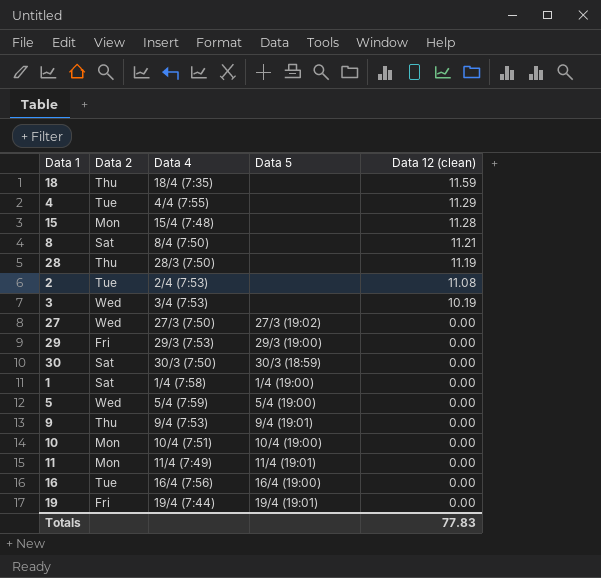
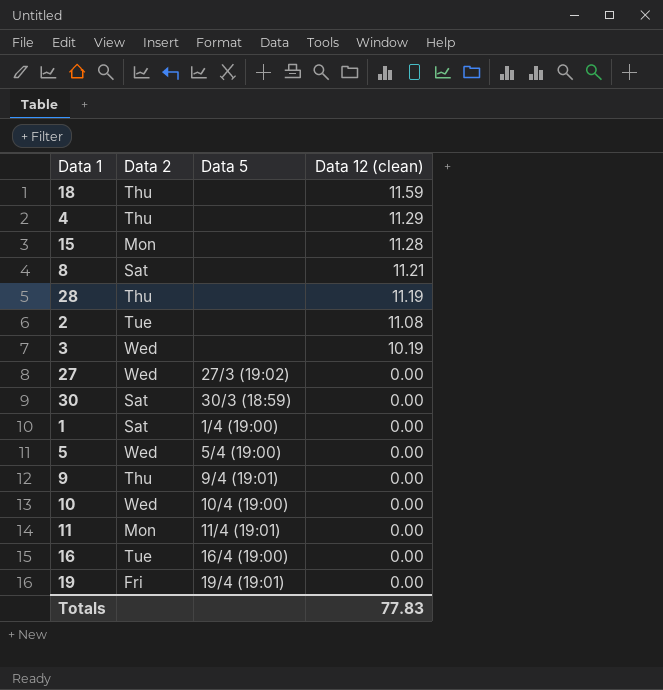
column Data 4 | position: 3 -> none
row 29: Fri | 29/3 (7:53) | 29/3 (19:00) | 0.00 -> none
4 | Data 2: Tue -> Thu
10 | Data 2: Mon -> Wed

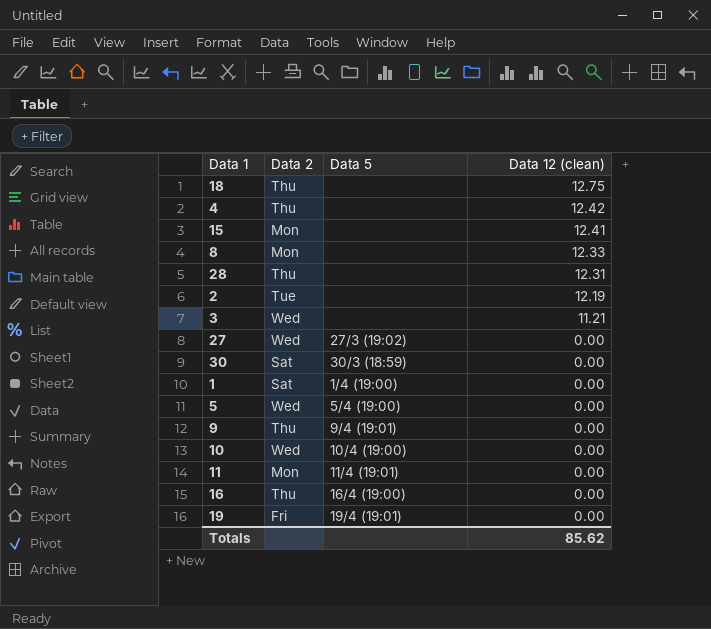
18 | Data 12 (clean): 11.59 -> 12.75
4 | Data 12 (clean): 11.29 -> 12.42
15 | Data 12 (clean): 11.28 -> 12.41
8 | Data 2: Sat -> Mon
8 | Data 12 (clean): 11.21 -> 12.33
28 | Data 12 (clean): 11.19 -> 12.31
2 | Data 12 (clean): 11.08 -> 12.19
3 | Data 12 (clean): 10.19 -> 11.21
16 | Data 2: Tue -> Thu
Totals | Data 12 (clean): 77.83 -> 85.62

